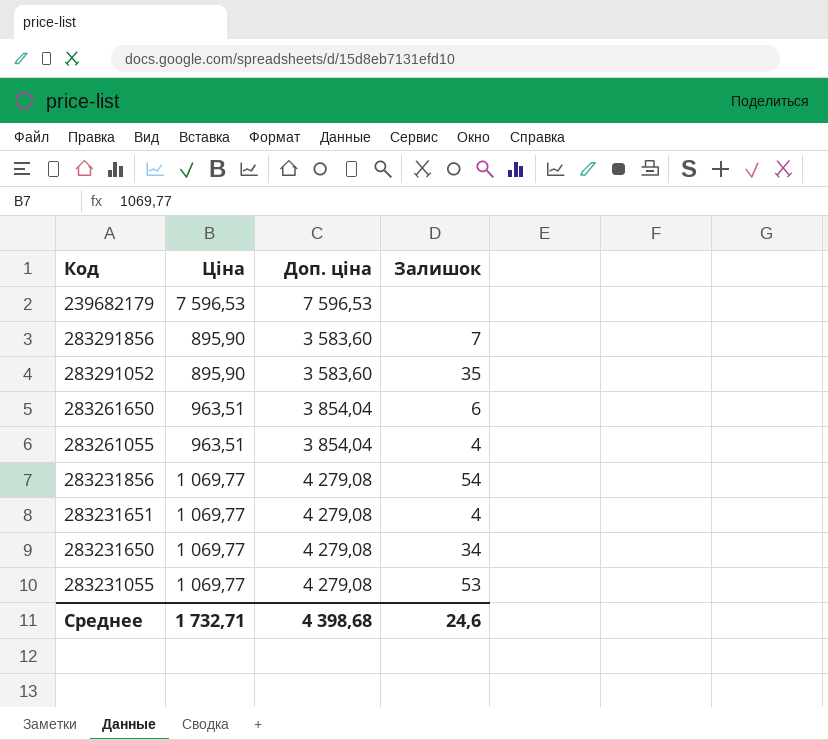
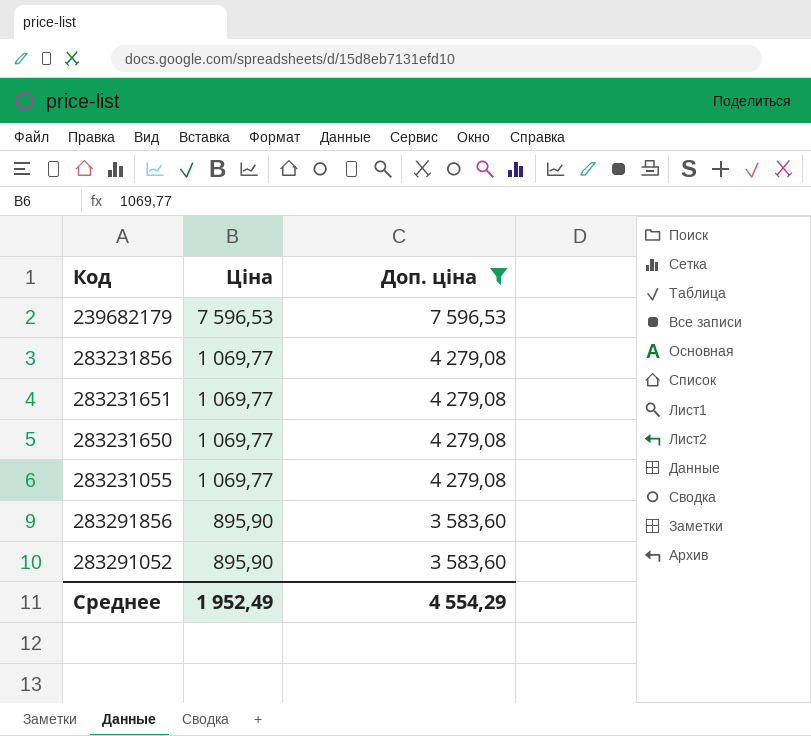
filter: none -> Доп. ціна != 3 854,04
row order: none -> Ціна descending
column Залишок | position: 4 -> none
Среднее | Ціна: 1 732,71 -> 1 952,49
Среднее | Доп. ціна: 4 398,68 -> 4 554,29

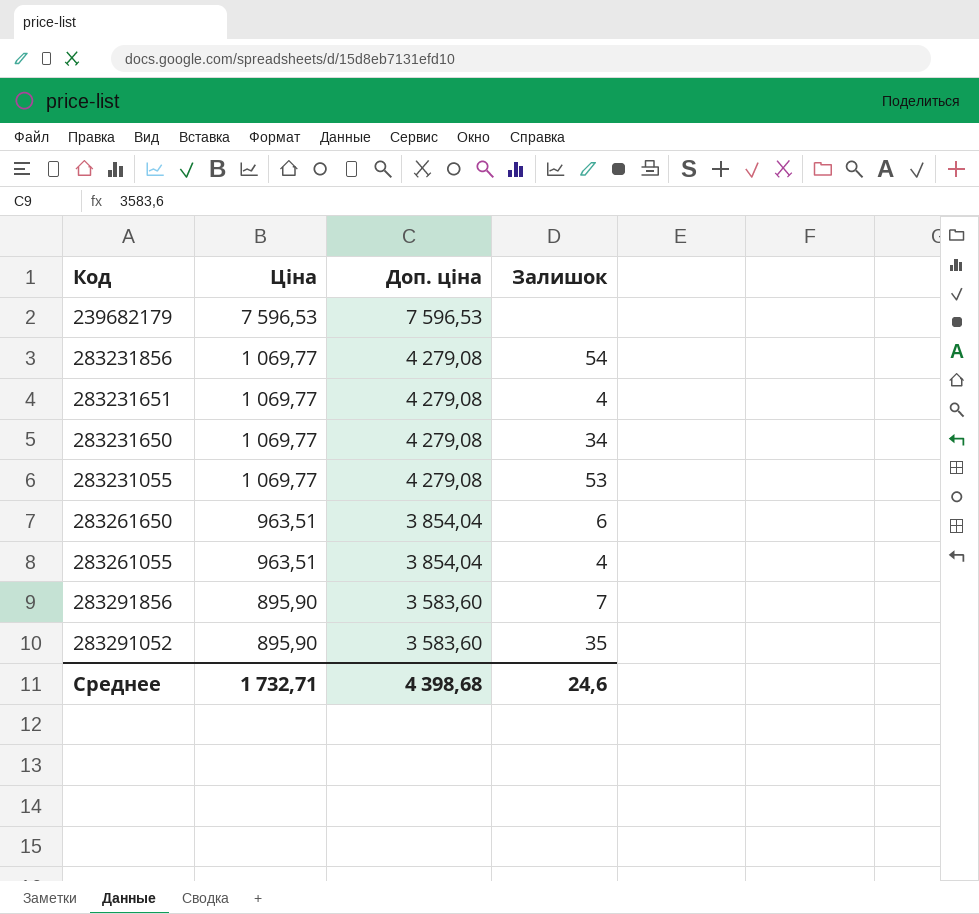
filter: Доп. ціна != 3 854,04 -> none
column Залишок | position: none -> 4
Среднее | Ціна: 1 952,49 -> 1 732,71
Среднее | Доп. ціна: 4 554,29 -> 4 398,68

